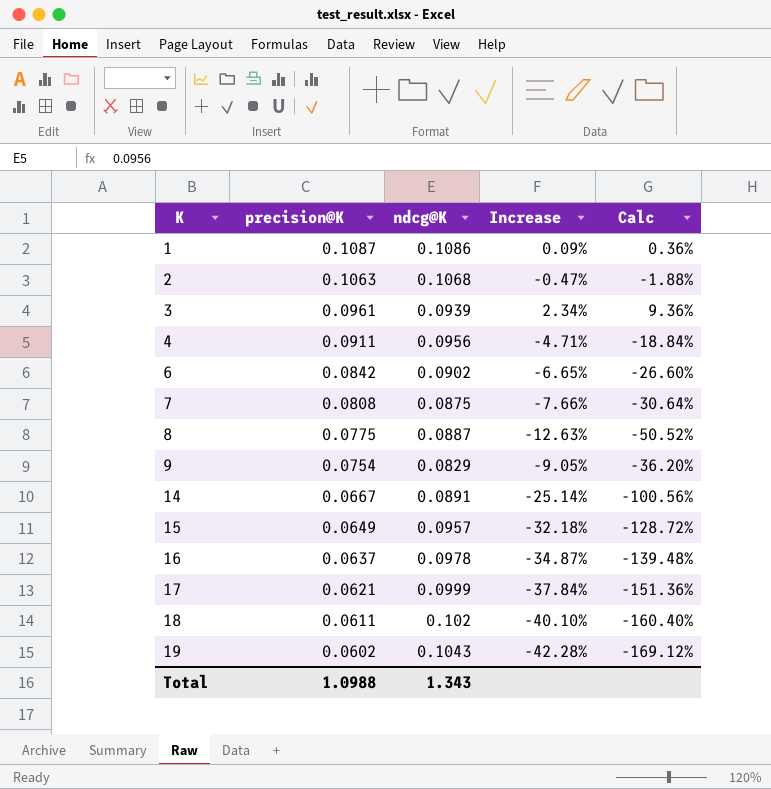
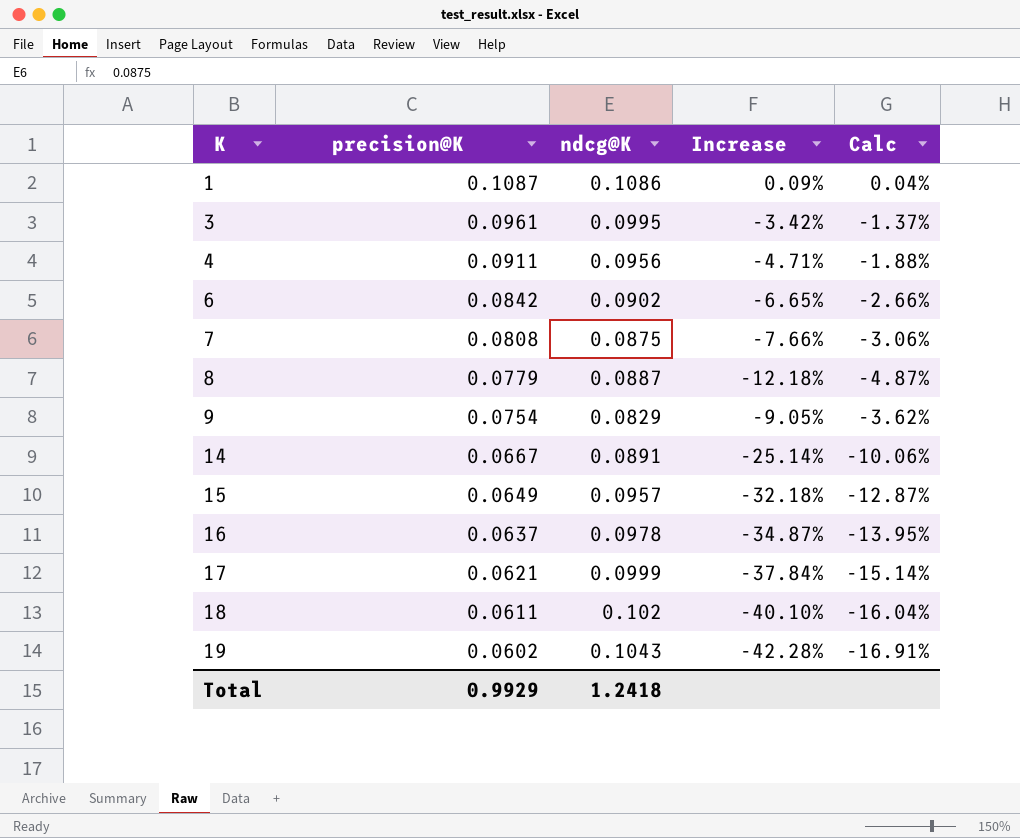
column Calc | formula: [Increase] * 4 -> [Increase] * 0.4
row 2: 0.1063 | 0.1068 | -0.47% | -1.88% -> none
3 | ndcg@K: 0.0939 -> 0.0995
3 | Increase: 2.34% -> -3.42%
8 | precision@K: 0.0775 -> 0.0779
8 | Increase: -12.63% -> -12.18%
Total | precision@K: 1.0988 -> 0.9929
Total | ndcg@K: 1.343 -> 1.2418

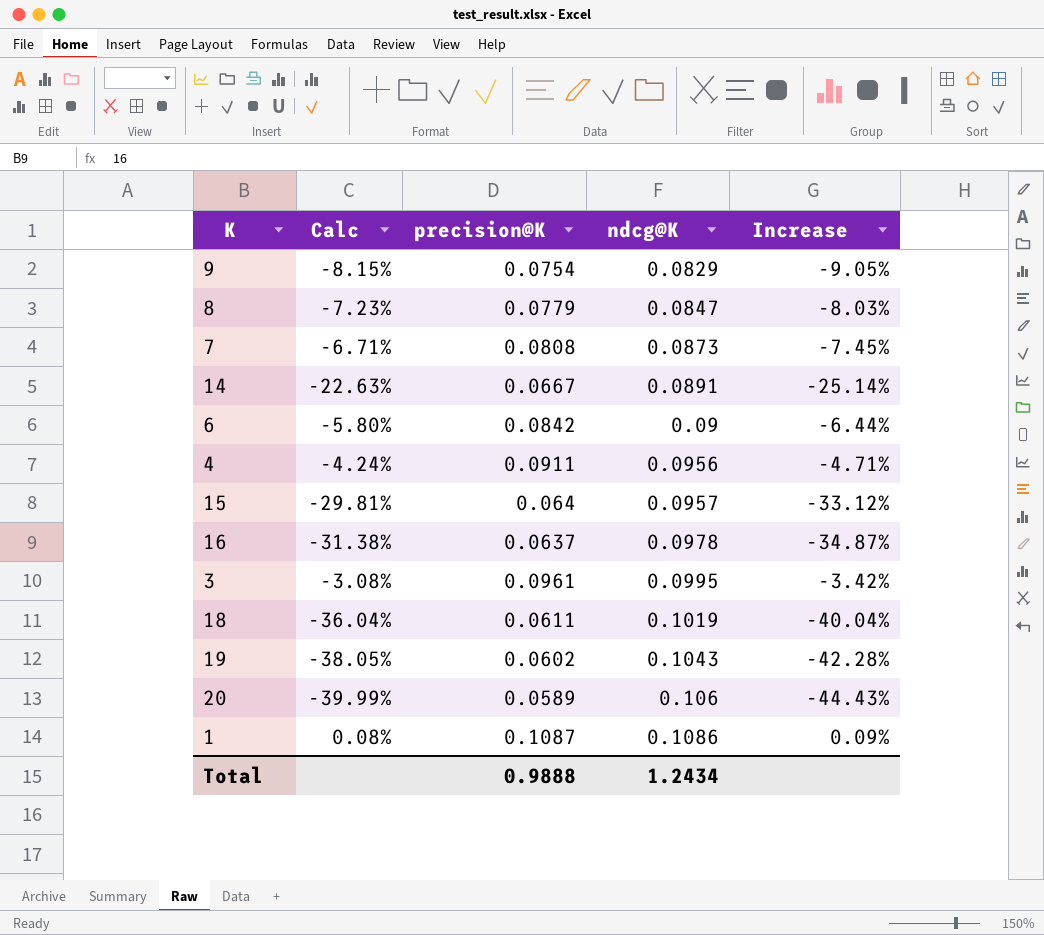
row order: K ascending -> ndcg@K ascending
column Calc | formula: [Increase] * 0.4 -> [Increase] * 0.9
column Calc | position: 5 -> 2
row 17: 0.0621 | 0.0999 | -37.84% | -15.14% -> none
8 | ndcg@K: 0.0887 -> 0.0847
8 | Increase: -12.18% -> -8.03%
7 | ndcg@K: 0.0875 -> 0.0873
7 | Increase: -7.66% -> -7.45%
6 | ndcg@K: 0.0902 -> 0.09
6 | Increase: -6.65% -> -6.44%
15 | precision@K: 0.0649 -> 0.064
15 | Increase: -32.18% -> -33.12%
18 | ndcg@K: 0.102 -> 0.1019
18 | Increase: -40.10% -> -40.04%
row 20: none -> -39.99% | 0.0589 | 0.106 | -44.43%
Total | precision@K: 0.9929 -> 0.9888
Total | ndcg@K: 1.2418 -> 1.2434

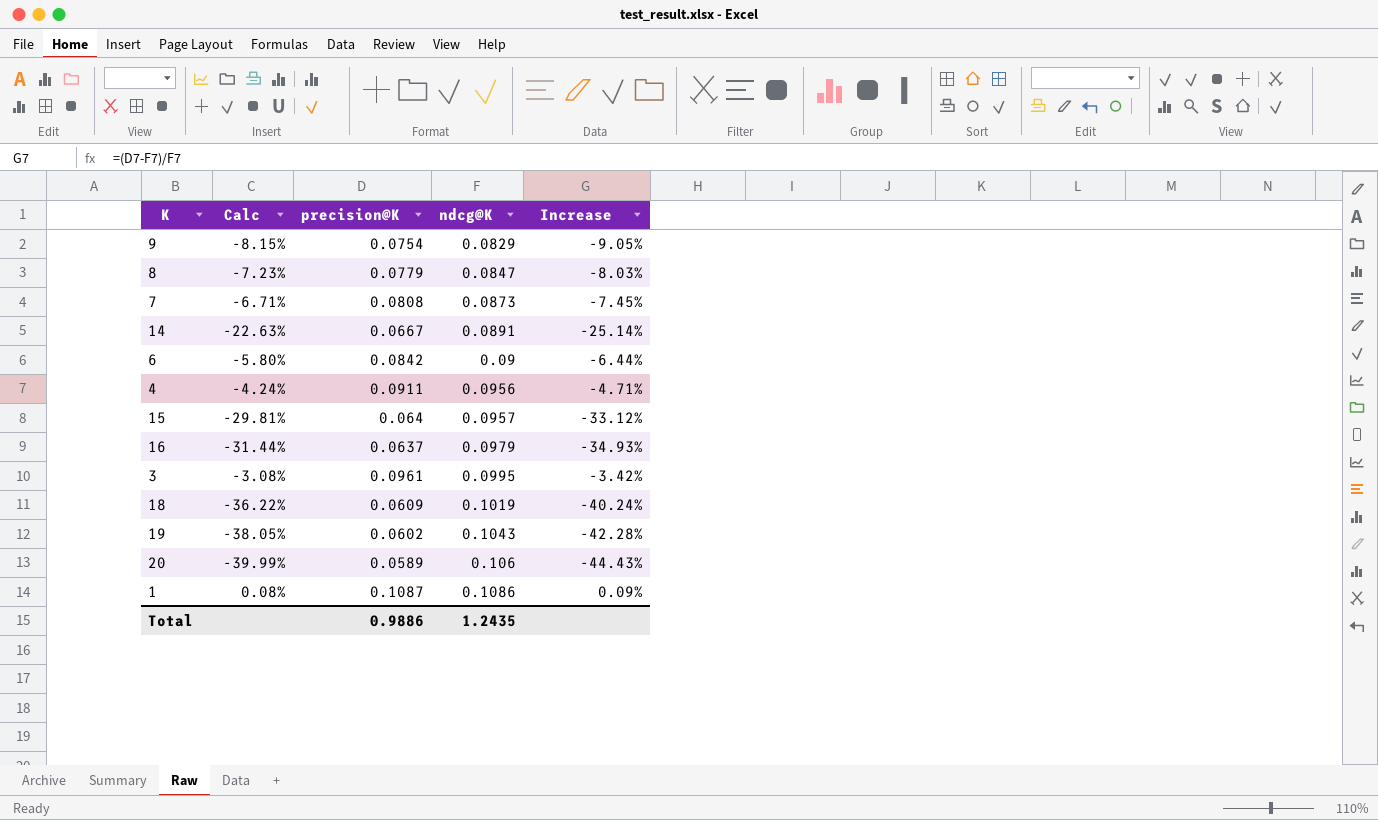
16 | Calc: -31.38% -> -31.44%
16 | ndcg@K: 0.0978 -> 0.0979
16 | Increase: -34.87% -> -34.93%
18 | Calc: -36.04% -> -36.22%
18 | precision@K: 0.0611 -> 0.0609
18 | Increase: -40.04% -> -40.24%
Total | precision@K: 0.9888 -> 0.9886
Total | ndcg@K: 1.2434 -> 1.2435

